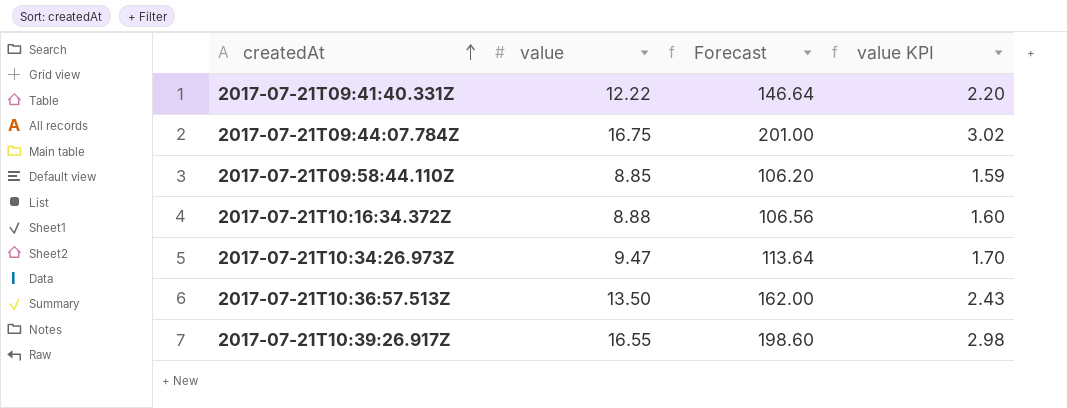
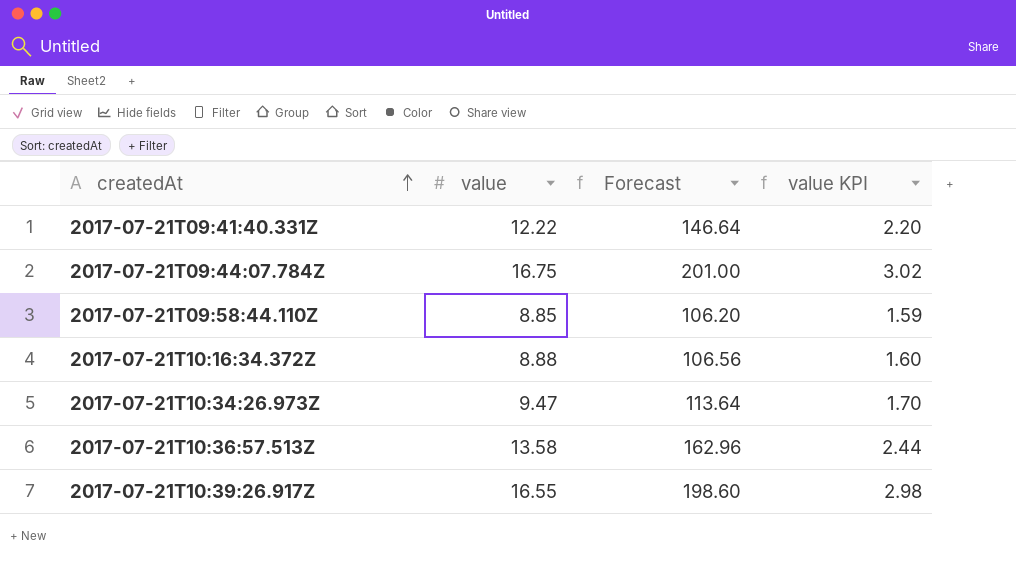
2017-07-21T10:36:57.513Z | value: 13.50 -> 13.58
2017-07-21T10:36:57.513Z | Forecast: 162.00 -> 162.96
2017-07-21T10:36:57.513Z | value KPI: 2.43 -> 2.44

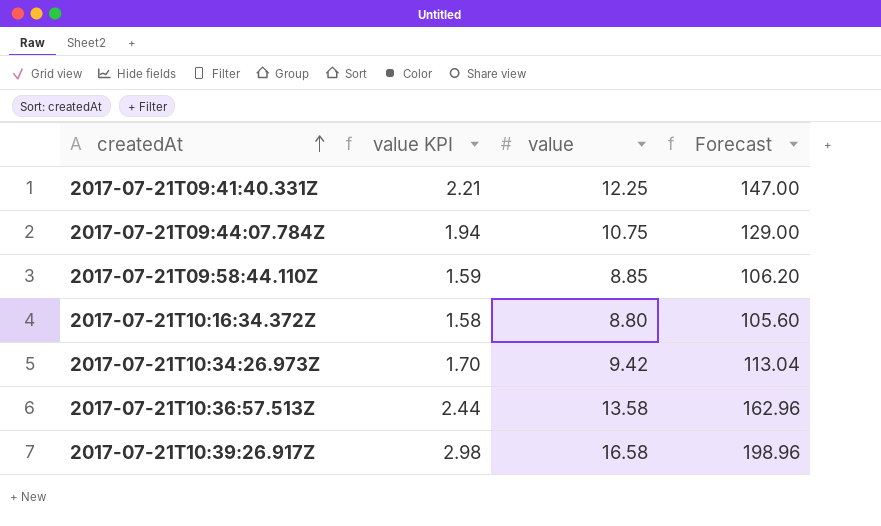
column value KPI | position: 4 -> 2
2017-07-21T09:41:40.331Z | value KPI: 2.20 -> 2.21
2017-07-21T09:41:40.331Z | value: 12.22 -> 12.25
2017-07-21T09:41:40.331Z | Forecast: 146.64 -> 147.00
2017-07-21T09:44:07.784Z | value KPI: 3.02 -> 1.94
2017-07-21T09:44:07.784Z | value: 16.75 -> 10.75
2017-07-21T09:44:07.784Z | Forecast: 201.00 -> 129.00
2017-07-21T10:16:34.372Z | value KPI: 1.60 -> 1.58
2017-07-21T10:16:34.372Z | value: 8.88 -> 8.80
2017-07-21T10:16:34.372Z | Forecast: 106.56 -> 105.60
2017-07-21T10:34:26.973Z | value: 9.47 -> 9.42
2017-07-21T10:34:26.973Z | Forecast: 113.64 -> 113.04
2017-07-21T10:39:26.917Z | value: 16.55 -> 16.58
2017-07-21T10:39:26.917Z | Forecast: 198.60 -> 198.96

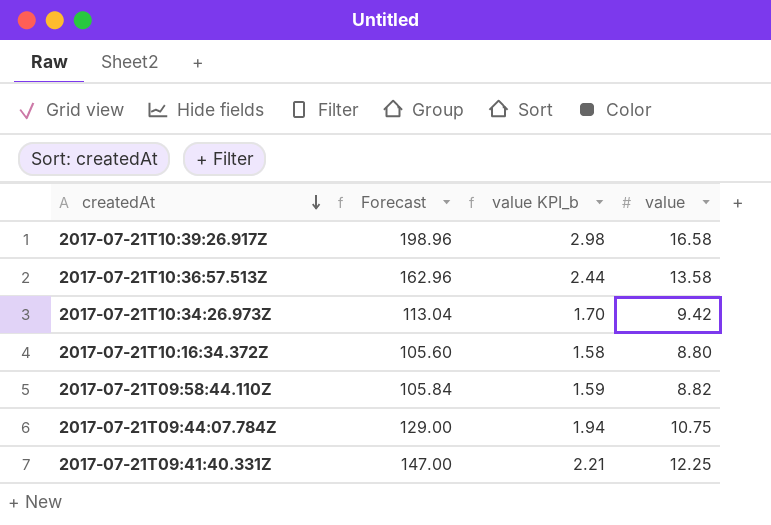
row order: createdAt ascending -> createdAt descending
column Forecast | position: 4 -> 2
column name: value KPI -> value KPI_b
2017-07-21T09:58:44.110Z | Forecast: 106.20 -> 105.84
2017-07-21T09:58:44.110Z | value: 8.85 -> 8.82

